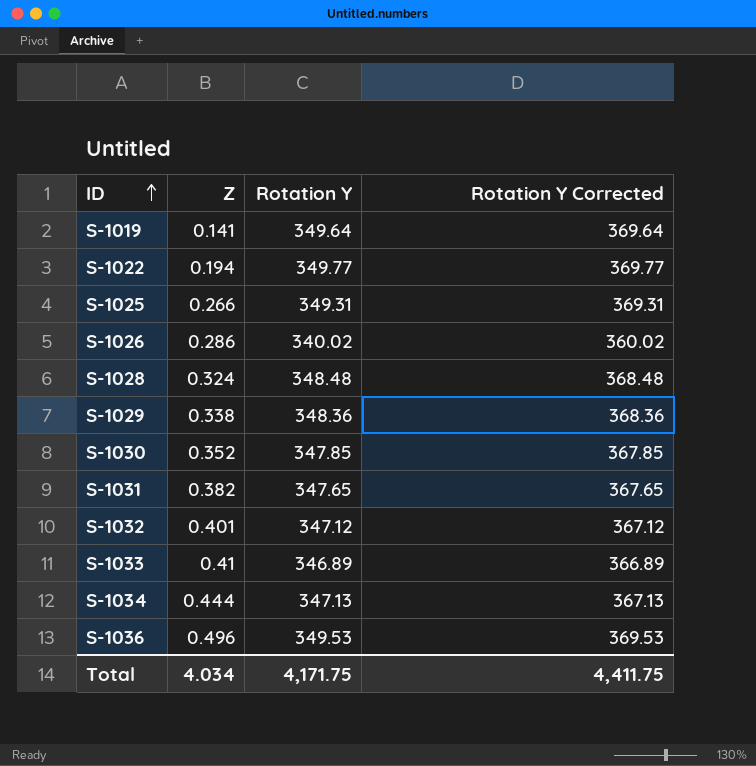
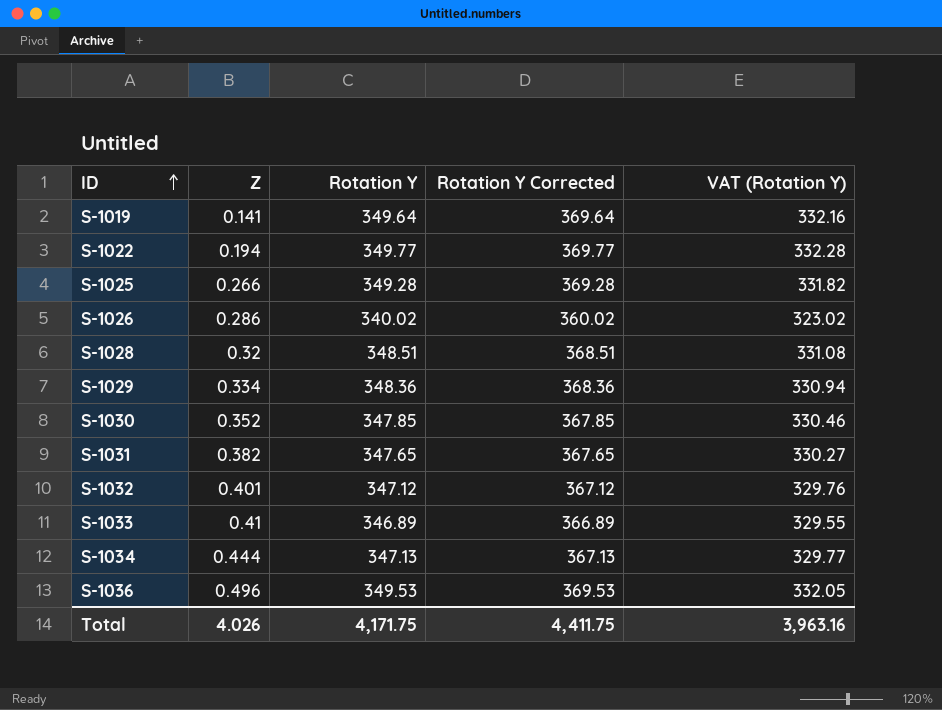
column VAT (Rotation Y) | formula: none -> [Rotation Y] * 0.95
S-1025 | Rotation Y: 349.31 -> 349.28
S-1025 | Rotation Y Corrected: 369.31 -> 369.28
S-1028 | Z: 0.324 -> 0.32
S-1028 | Rotation Y: 348.48 -> 348.51
S-1028 | Rotation Y Corrected: 368.48 -> 368.51
S-1029 | Z: 0.338 -> 0.334
Total | Z: 4.034 -> 4.026

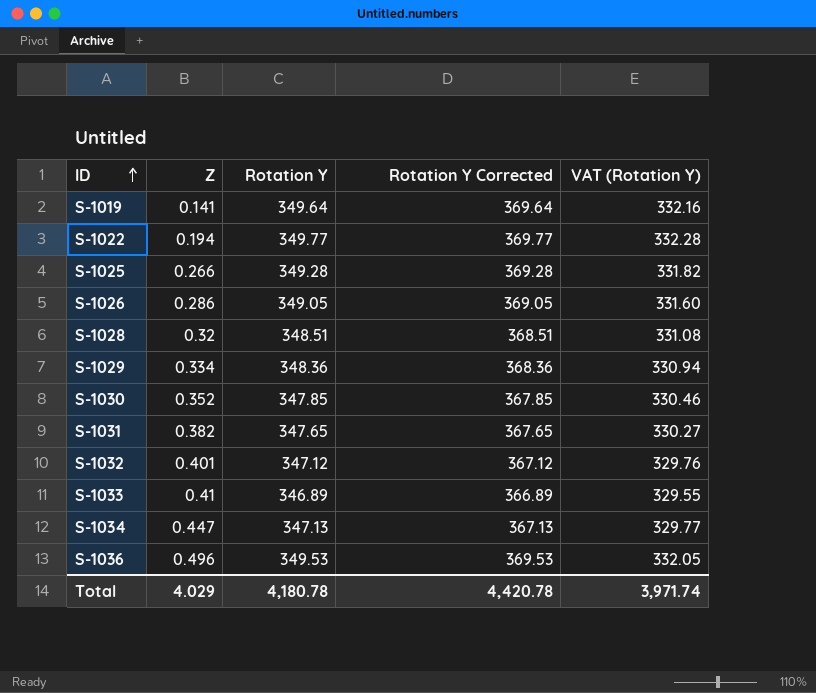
S-1026 | Rotation Y: 340.02 -> 349.05
S-1026 | Rotation Y Corrected: 360.02 -> 369.05
S-1026 | VAT (Rotation Y): 323.02 -> 331.60
S-1034 | Z: 0.444 -> 0.447
Total | Z: 4.026 -> 4.029
Total | Rotation Y: 4,171.75 -> 4,180.78
Total | Rotation Y Corrected: 4,411.75 -> 4,420.78
Total | VAT (Rotation Y): 3,963.16 -> 3,971.74

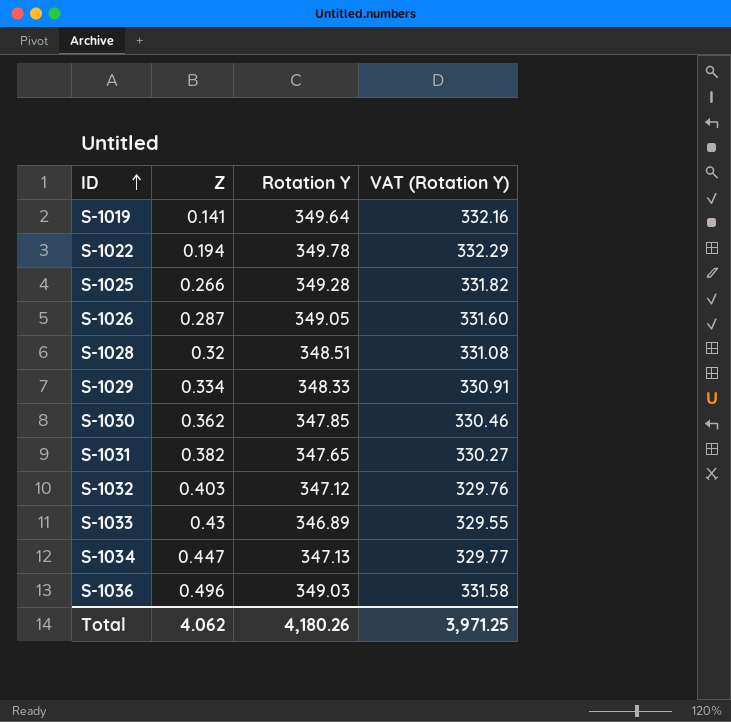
column Rotation Y Corrected | formula: [Rotation Y] + 20 -> none
S-1022 | Rotation Y: 349.77 -> 349.78
S-1022 | VAT (Rotation Y): 332.28 -> 332.29
S-1026 | Z: 0.286 -> 0.287
S-1029 | Rotation Y: 348.36 -> 348.33
S-1029 | VAT (Rotation Y): 330.94 -> 330.91
S-1030 | Z: 0.352 -> 0.362
S-1032 | Z: 0.401 -> 0.403
S-1033 | Z: 0.41 -> 0.43
S-1036 | Rotation Y: 349.53 -> 349.03
S-1036 | VAT (Rotation Y): 332.05 -> 331.58
Total | Z: 4.029 -> 4.062
Total | Rotation Y: 4,180.78 -> 4,180.26
Total | VAT (Rotation Y): 3,971.74 -> 3,971.25

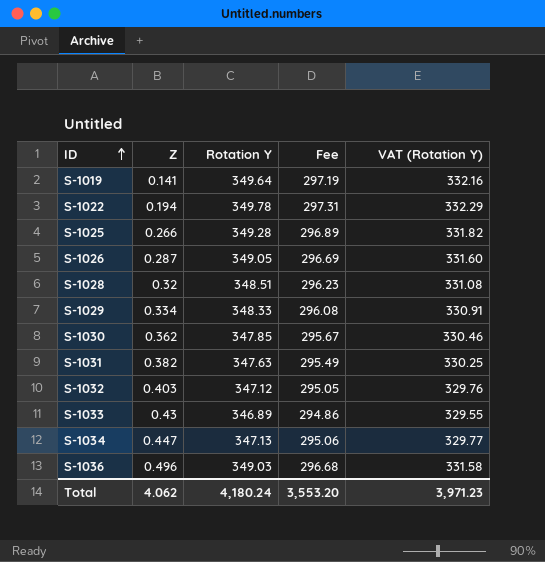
column Fee | formula: none -> [Rotation Y] * 0.85
S-1031 | Rotation Y: 347.65 -> 347.63
S-1031 | VAT (Rotation Y): 330.27 -> 330.25
Total | Rotation Y: 4,180.26 -> 4,180.24
Total | VAT (Rotation Y): 3,971.25 -> 3,971.23

